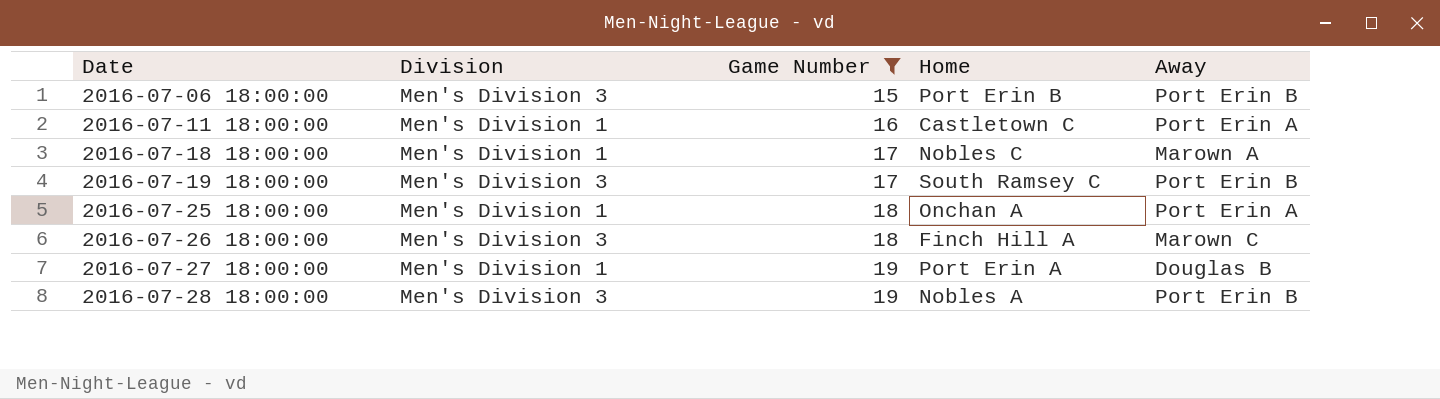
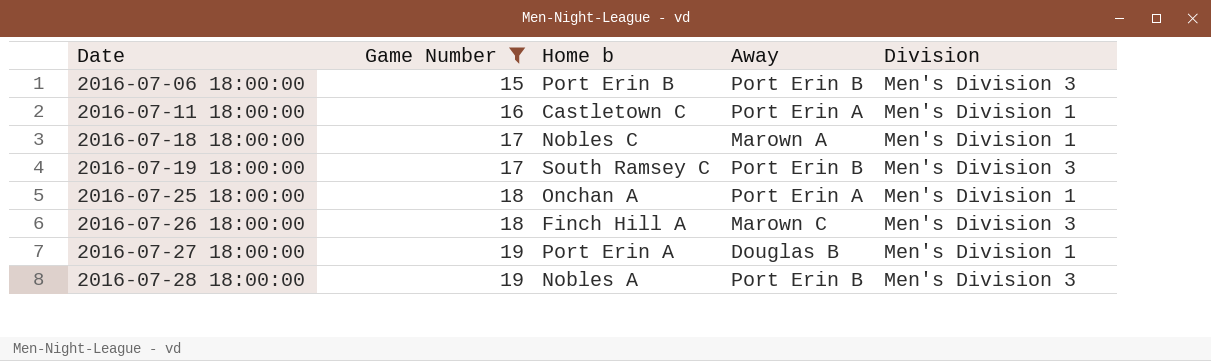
column name: Home -> Home b
column Division | position: 2 -> 5

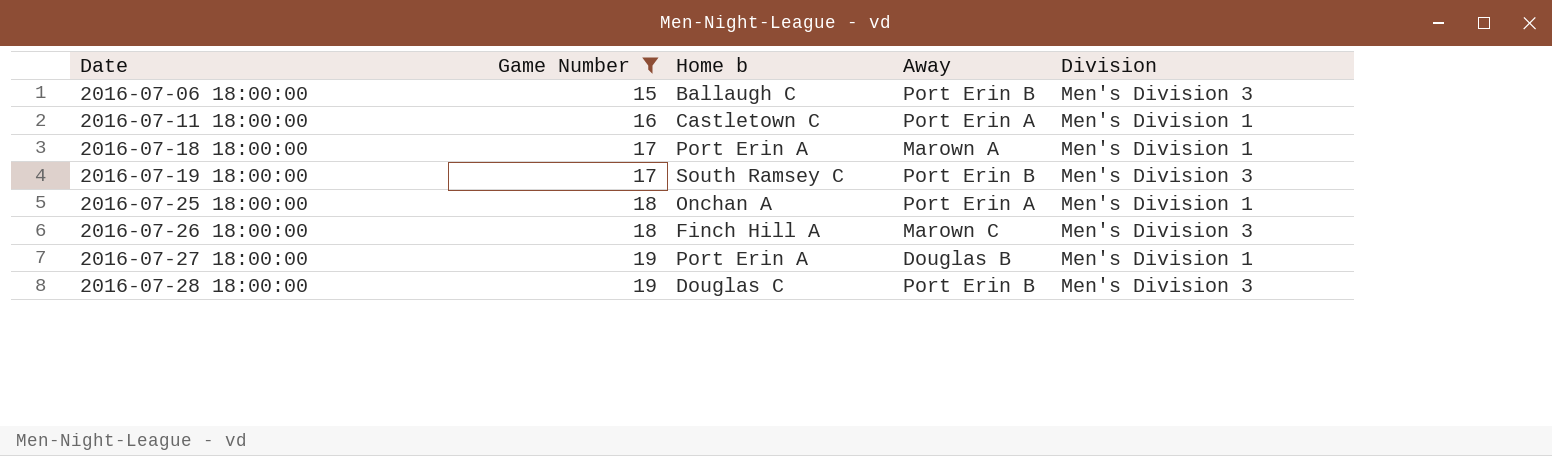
2016-07-06 18:00:00 | Home b: Port Erin B -> Ballaugh C
2016-07-18 18:00:00 | Home b: Nobles C -> Port Erin A
2016-07-28 18:00:00 | Home b: Nobles A -> Douglas C

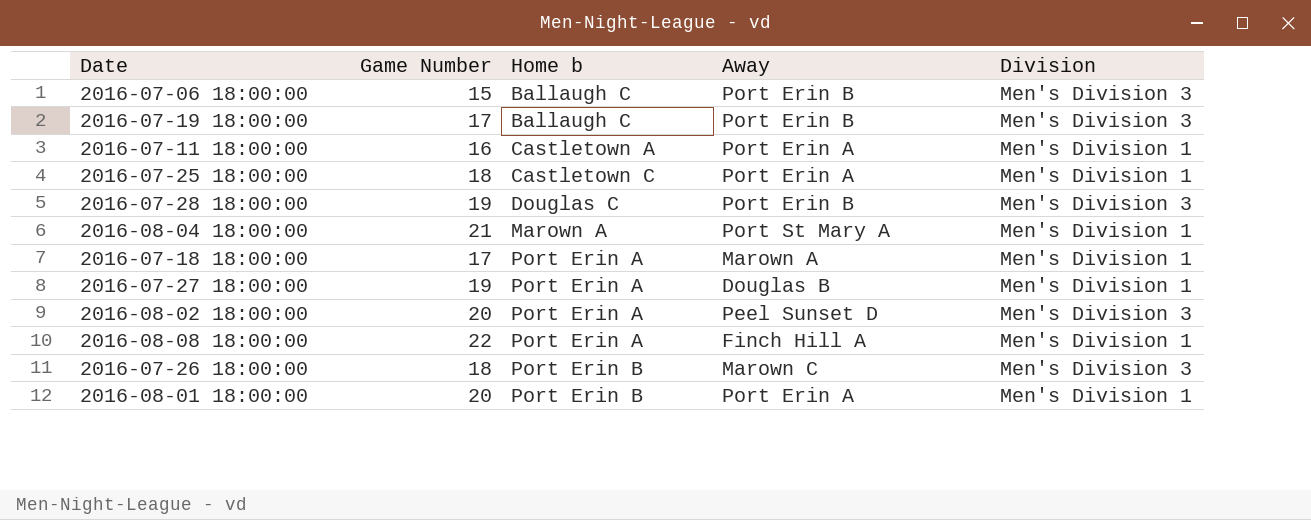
filter: Game Number <= 19 -> none
row order: Date ascending -> Home b ascending
2016-07-19 18:00:00 | Home b: South Ramsey C -> Ballaugh C
2016-07-11 18:00:00 | Home b: Castletown C -> Castletown A
2016-07-25 18:00:00 | Home b: Onchan A -> Castletown C
2016-07-26 18:00:00 | Home b: Finch Hill A -> Port Erin B

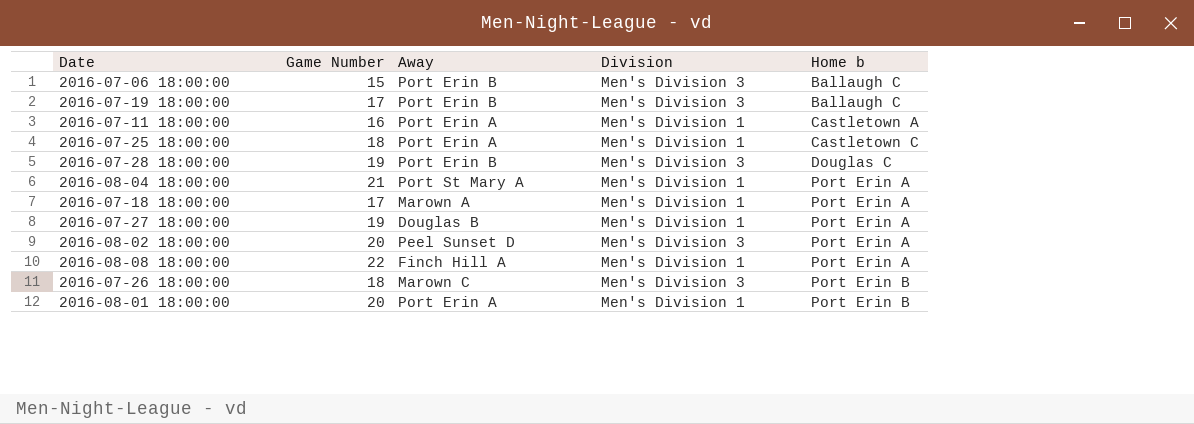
column Home b | position: 3 -> 5
2016-08-04 18:00:00 | Home b: Marown A -> Port Erin A

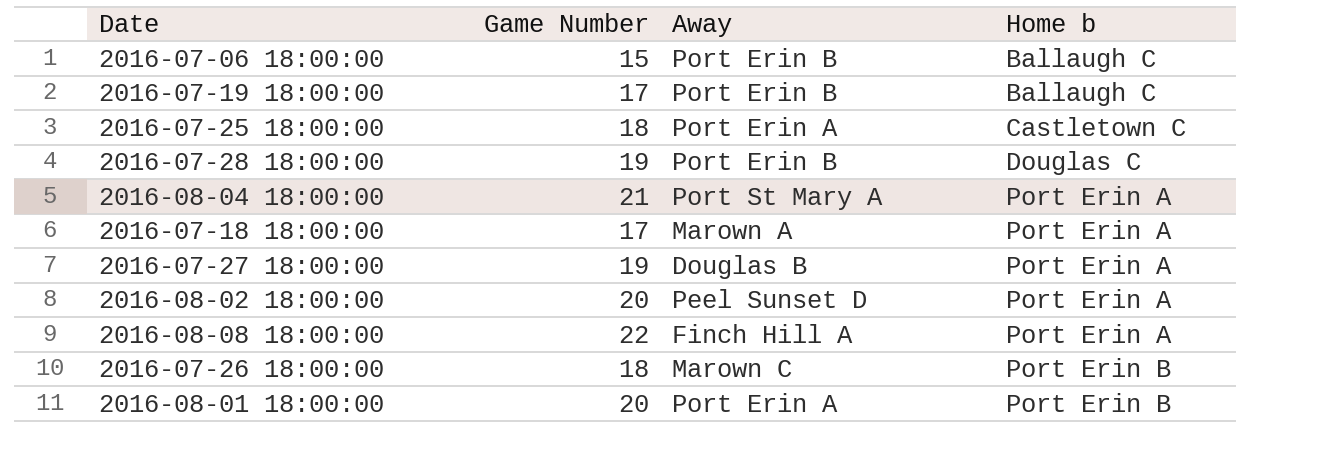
column Division | position: 4 -> none
row 2016-07-11 18:00:00: 16 | Port Erin A | Men's Division 1 | Castletown A -> none

